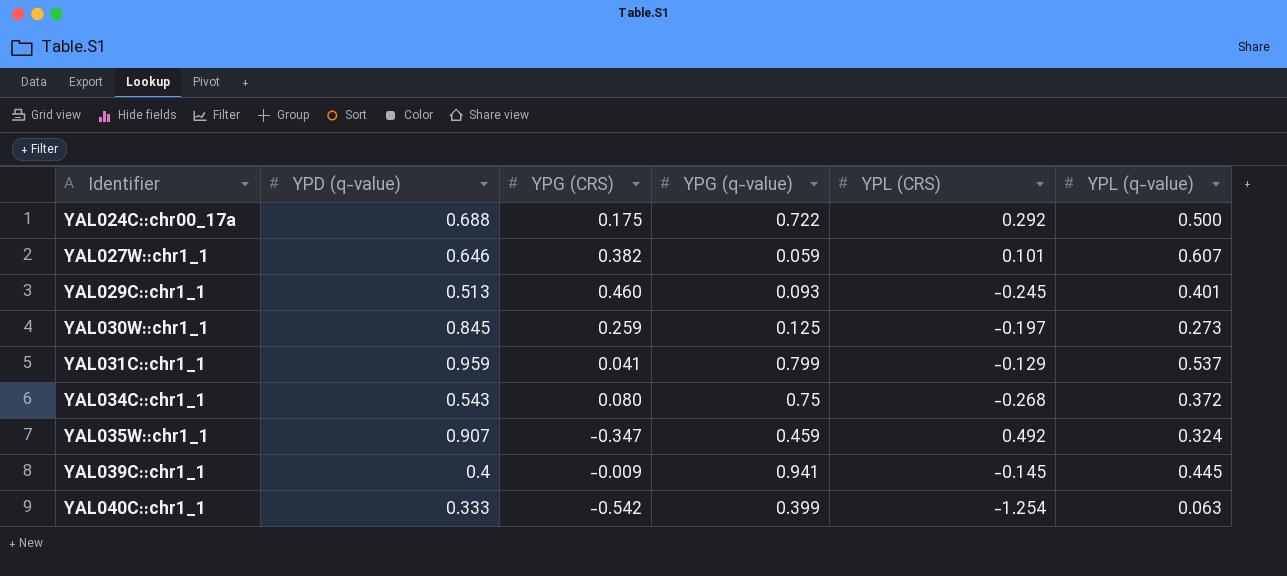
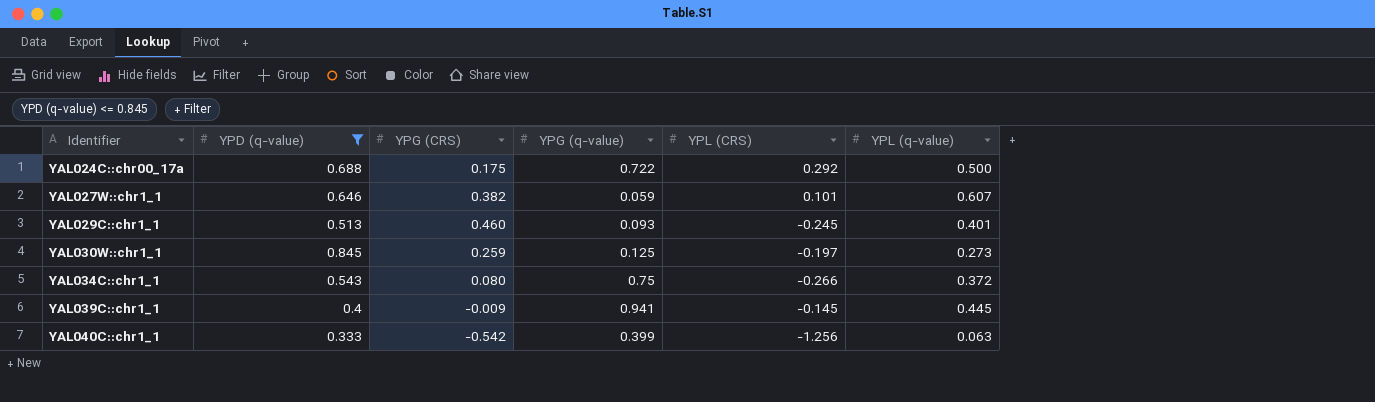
filter: none -> YPD (q-value) <= 0.845
YAL034C::chr1_1 | YPL (CRS): -0.268 -> -0.266
YAL040C::chr1_1 | YPL (CRS): -1.254 -> -1.256

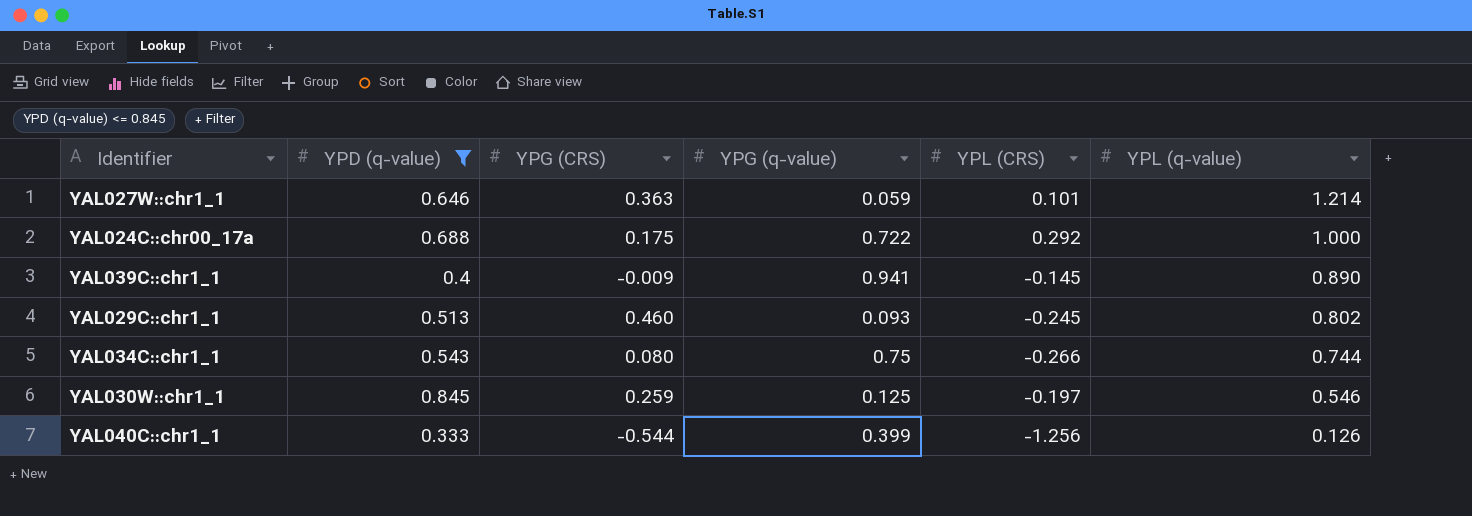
row order: Identifier ascending -> YPL (q-value) descending
YAL027W::chr1_1 | YPG (CRS): 0.382 -> 0.363
YAL027W::chr1_1 | YPL (q-value): 0.607 -> 1.214
YAL024C::chr00_17a | YPL (q-value): 0.500 -> 1.000
YAL039C::chr1_1 | YPL (q-value): 0.445 -> 0.890
YAL029C::chr1_1 | YPL (q-value): 0.401 -> 0.802
YAL034C::chr1_1 | YPL (q-value): 0.372 -> 0.744
YAL030W::chr1_1 | YPL (q-value): 0.273 -> 0.546
YAL040C::chr1_1 | YPG (CRS): -0.542 -> -0.544
YAL040C::chr1_1 | YPL (q-value): 0.063 -> 0.126

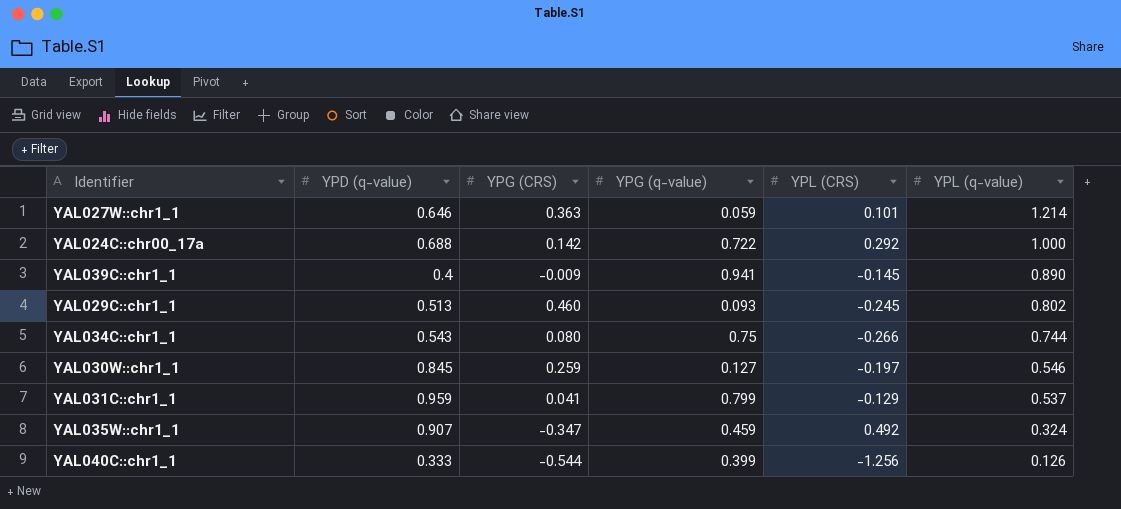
filter: YPD (q-value) <= 0.845 -> none
YAL024C::chr00_17a | YPG (CRS): 0.175 -> 0.142
YAL030W::chr1_1 | YPG (q-value): 0.125 -> 0.127

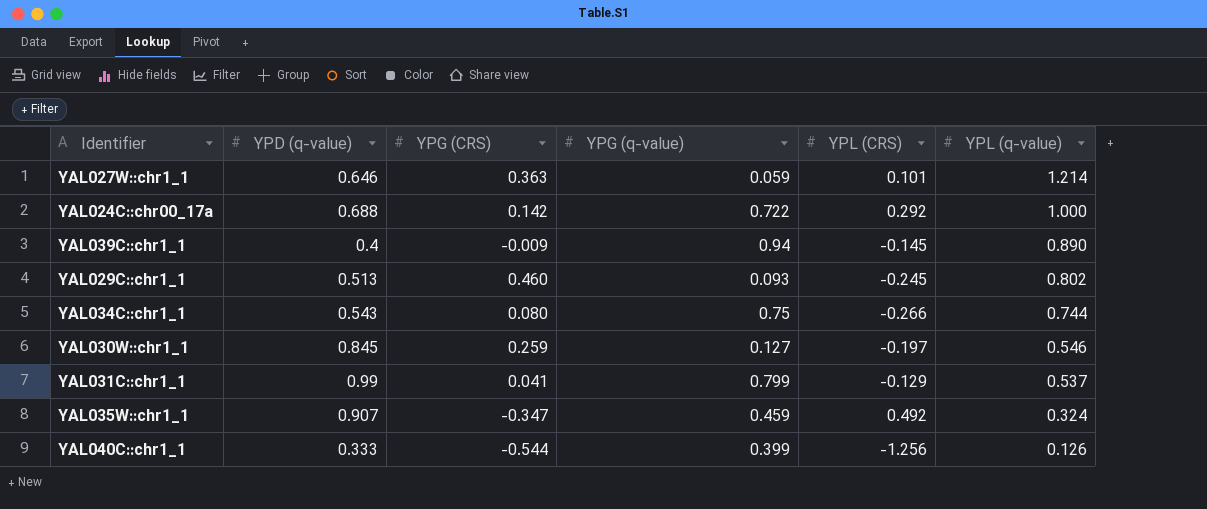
YAL039C::chr1_1 | YPG (q-value): 0.941 -> 0.94
YAL031C::chr1_1 | YPD (q-value): 0.959 -> 0.99

